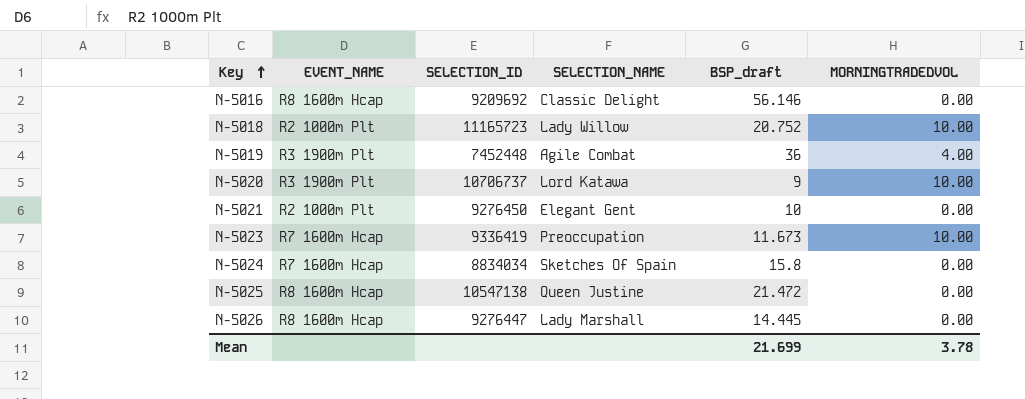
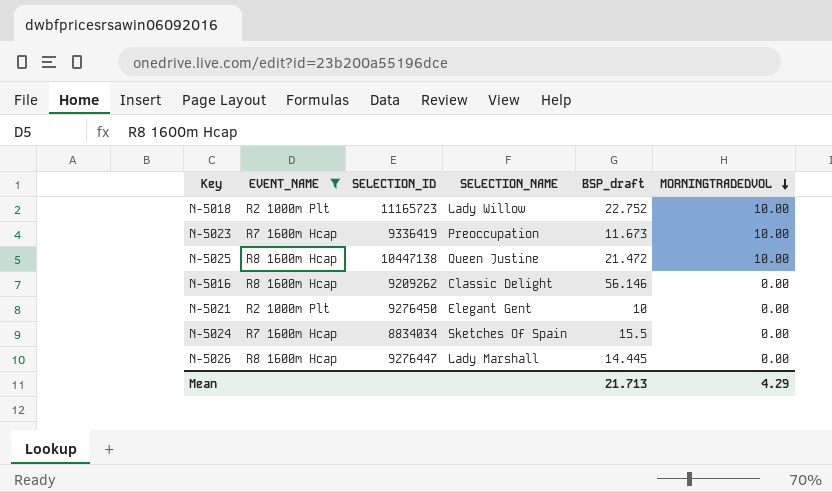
filter: none -> EVENT_NAME != R3 1900m Plt
row order: Key ascending -> MORNINGTRADEDVOL descending
N-5018 | BSP_draft: 20.752 -> 22.752
N-5025 | SELECTION_ID: 10547138 -> 10447138
N-5025 | MORNINGTRADEDVOL: 0.00 -> 10.00
N-5016 | SELECTION_ID: 9209692 -> 9209262
N-5024 | BSP_draft: 15.8 -> 15.5
Mean | BSP_draft: 21.699 -> 21.713
Mean | MORNINGTRADEDVOL: 3.78 -> 4.29

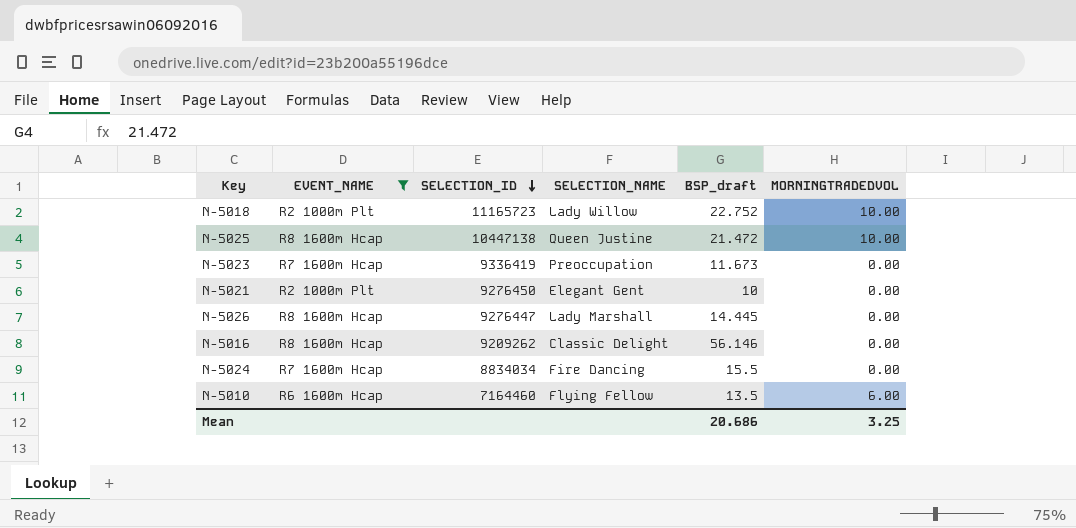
row order: MORNINGTRADEDVOL descending -> SELECTION_ID descending
N-5023 | MORNINGTRADEDVOL: 10.00 -> 0.00
N-5024 | SELECTION_NAME: Sketches Of Spain -> Fire Dancing
row N-5010: none -> R6 1600m Hcap | 7164460 | Flying Fellow | 13.5 | 6.00
Mean | BSP_draft: 21.713 -> 20.686
Mean | MORNINGTRADEDVOL: 4.29 -> 3.25

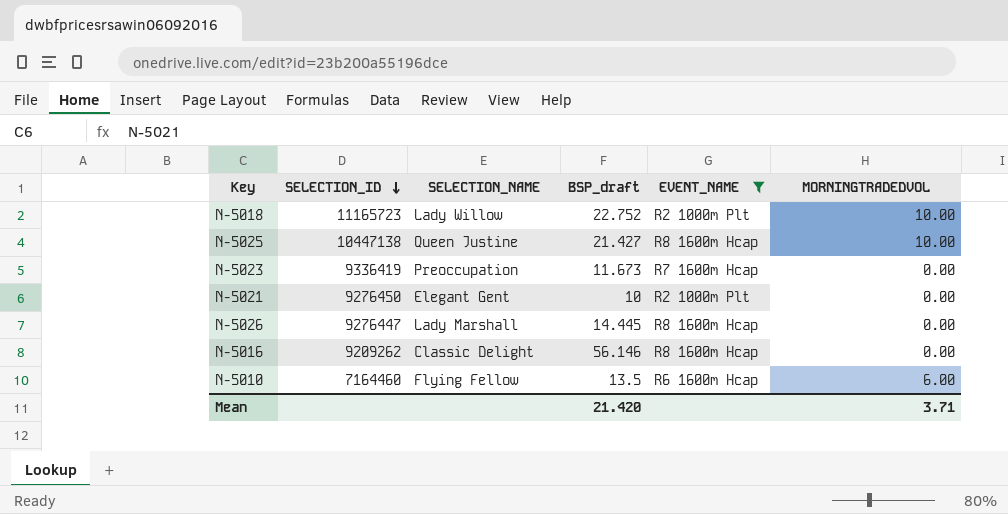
column EVENT_NAME | position: 2 -> 5
row N-5024: R7 1600m Hcap | 8834034 | Fire Dancing | 15.5 | 0.00 -> none
N-5025 | BSP_draft: 21.472 -> 21.427
Mean | BSP_draft: 20.686 -> 21.420
Mean | MORNINGTRADEDVOL: 3.25 -> 3.71

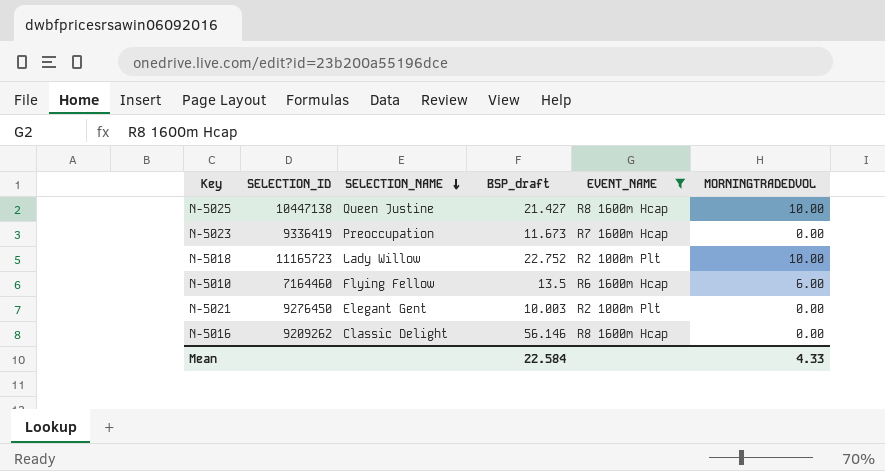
row order: SELECTION_ID descending -> SELECTION_NAME descending
row N-5026: 9276447 | Lady Marshall | 14.445 | R8 1600m Hcap | 0.00 -> none
N-5021 | BSP_draft: 10 -> 10.003
Mean | BSP_draft: 21.420 -> 22.584
Mean | MORNINGTRADEDVOL: 3.71 -> 4.33

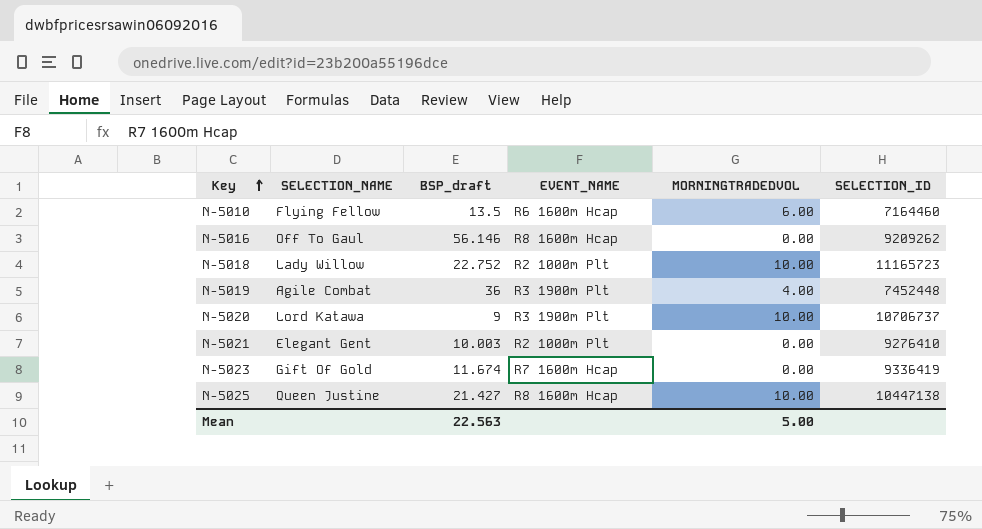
filter: EVENT_NAME != R3 1900m Plt -> none
row order: SELECTION_NAME descending -> Key ascending
column SELECTION_ID | position: 2 -> 6
N-5016 | SELECTION_NAME: Classic Delight -> Off To Gaul
N-5021 | SELECTION_ID: 9276450 -> 9276410
N-5023 | SELECTION_NAME: Preoccupation -> Gift Of Gold
N-5023 | BSP_draft: 11.673 -> 11.674
Mean | BSP_draft: 22.584 -> 22.563
Mean | MORNINGTRADEDVOL: 4.33 -> 5.00

